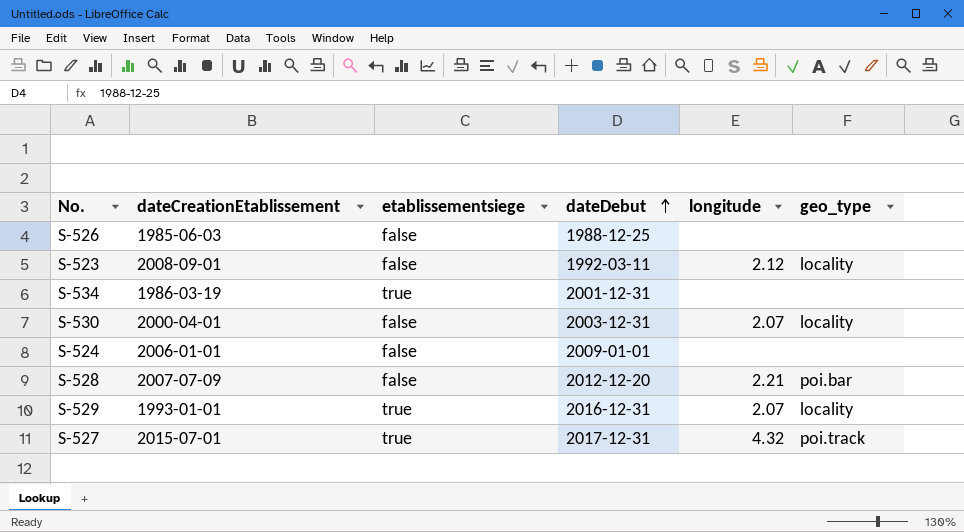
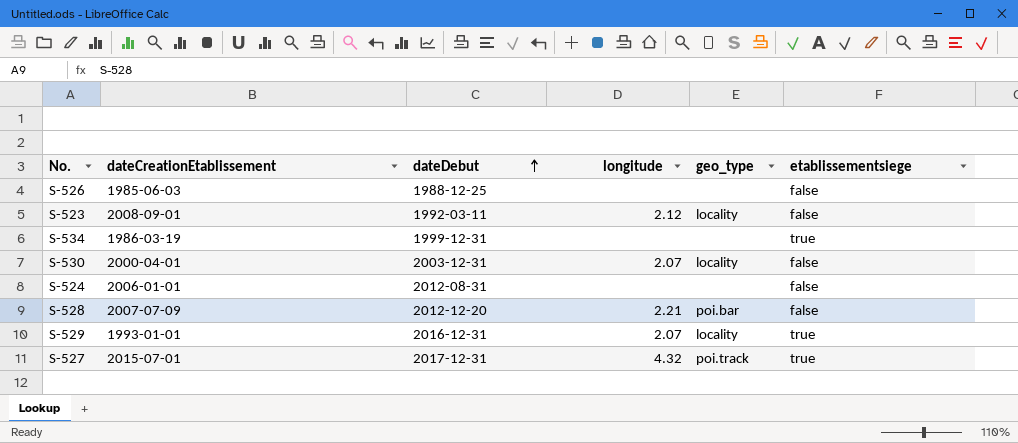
column etablissementsiege | position: 3 -> 6
S-534 | dateDebut: 2001-12-31 -> 1999-12-31
S-524 | dateDebut: 2009-01-01 -> 2012-08-31

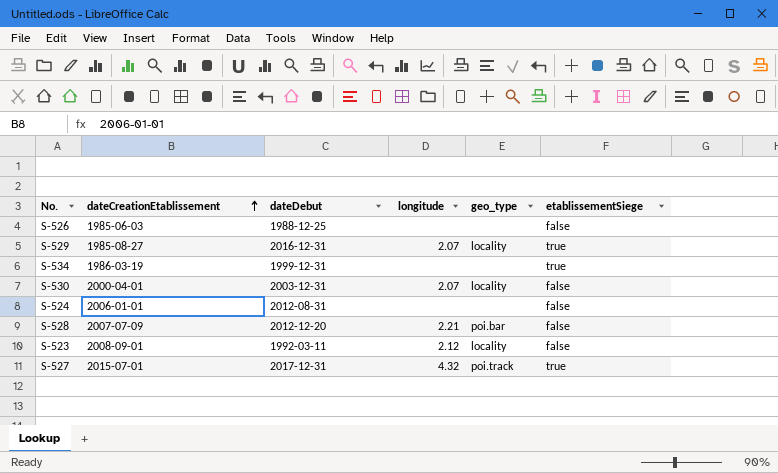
row order: dateDebut ascending -> dateCreationEtablissement ascending
column name: etablissementsiege -> etablissementSiege
S-529 | dateCreationEtablissement: 1993-01-01 -> 1985-08-27

